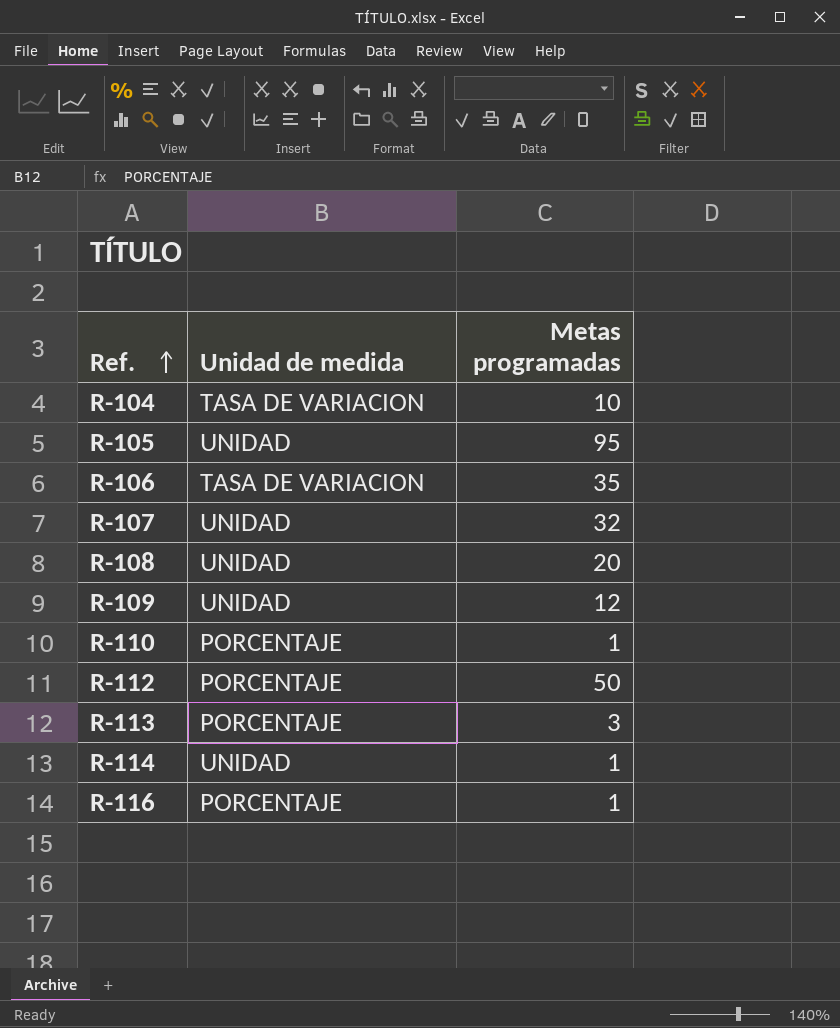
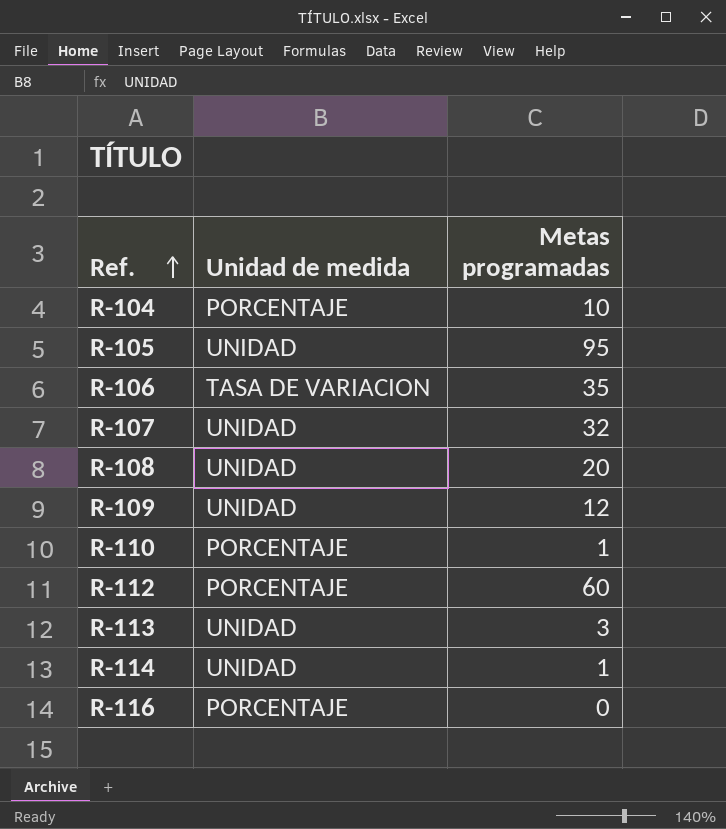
R-104 | Unidad de medida: TASA DE VARIACION -> PORCENTAJE
R-112 | Metas programadas: 50 -> 60
R-113 | Unidad de medida: PORCENTAJE -> UNIDAD
R-116 | Metas programadas: 1 -> 0

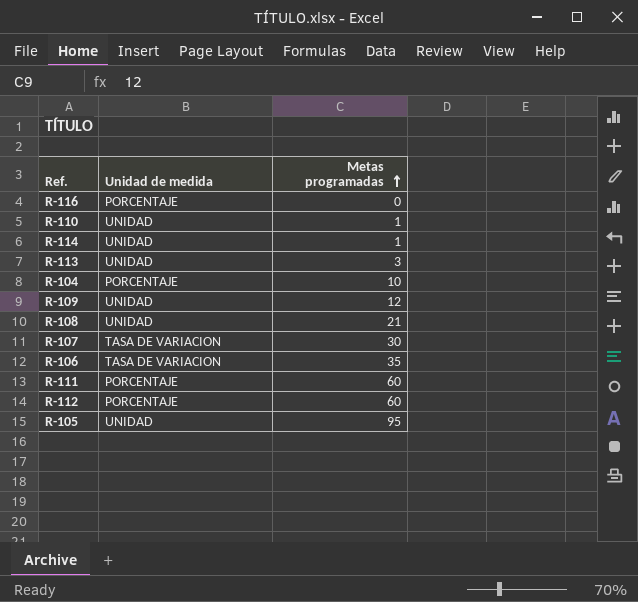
row order: Ref. ascending -> Metas programadas ascending
R-110 | Unidad de medida: PORCENTAJE -> UNIDAD
R-108 | Metas programadas: 20 -> 21
R-107 | Unidad de medida: UNIDAD -> TASA DE VARIACION
R-107 | Metas programadas: 32 -> 30
row R-111: none -> PORCENTAJE | 60

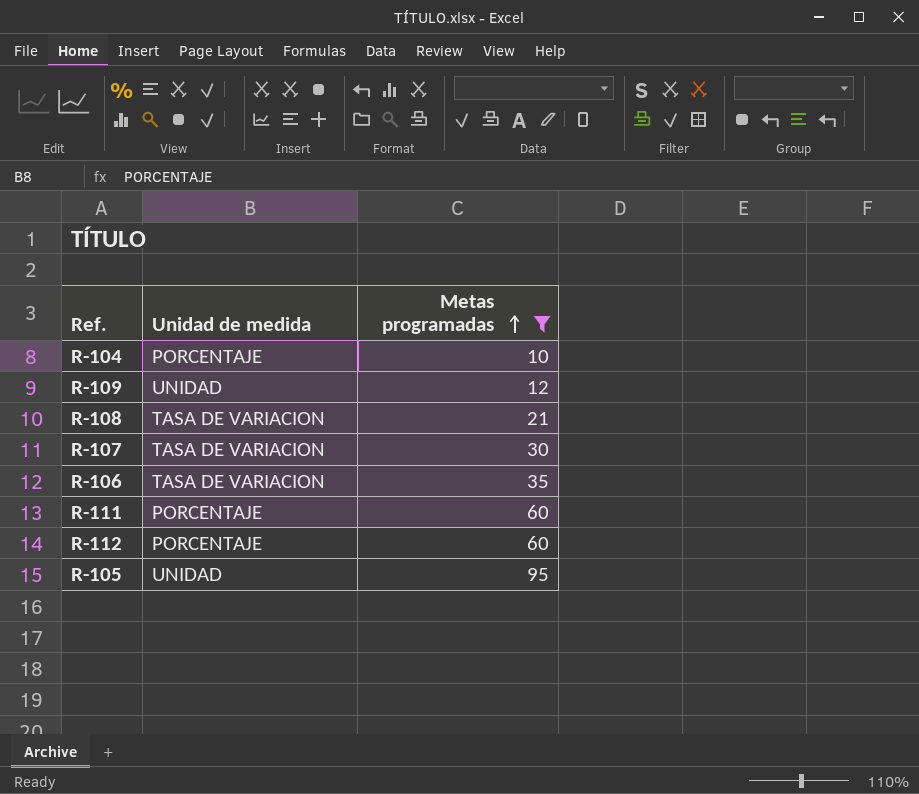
filter: none -> Metas programadas >= 10
R-108 | Unidad de medida: UNIDAD -> TASA DE VARIACION

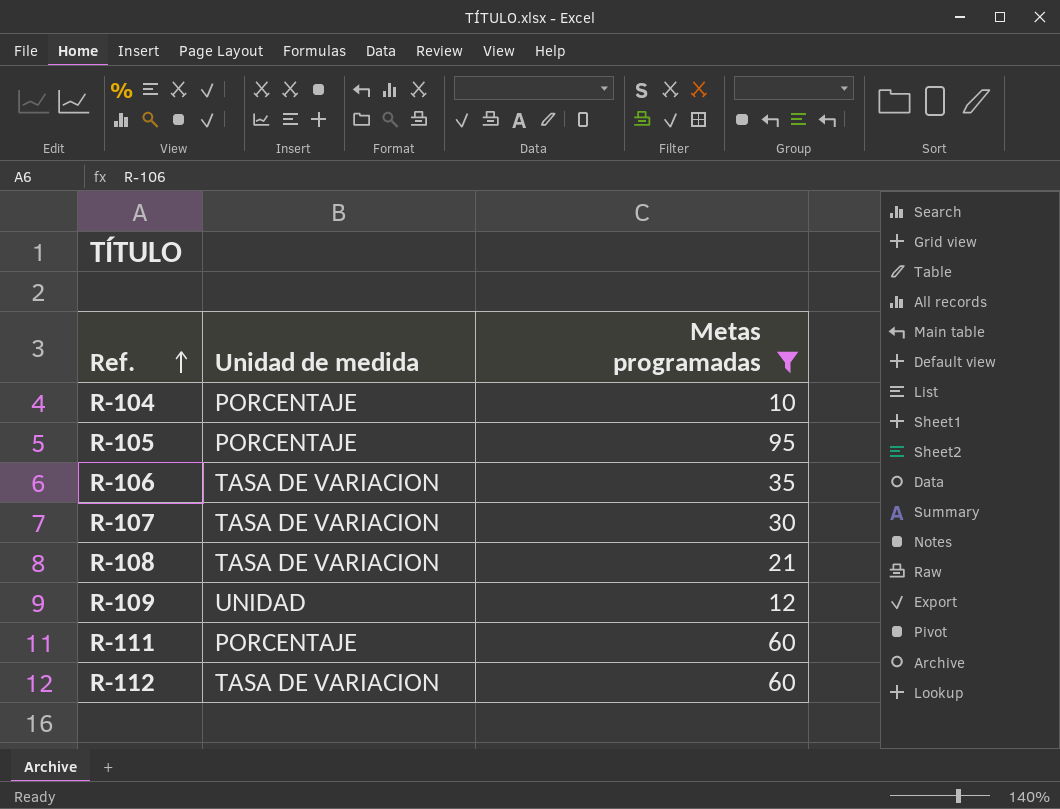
row order: Metas programadas ascending -> Ref. ascending
R-105 | Unidad de medida: UNIDAD -> PORCENTAJE
R-112 | Unidad de medida: PORCENTAJE -> TASA DE VARIACION

